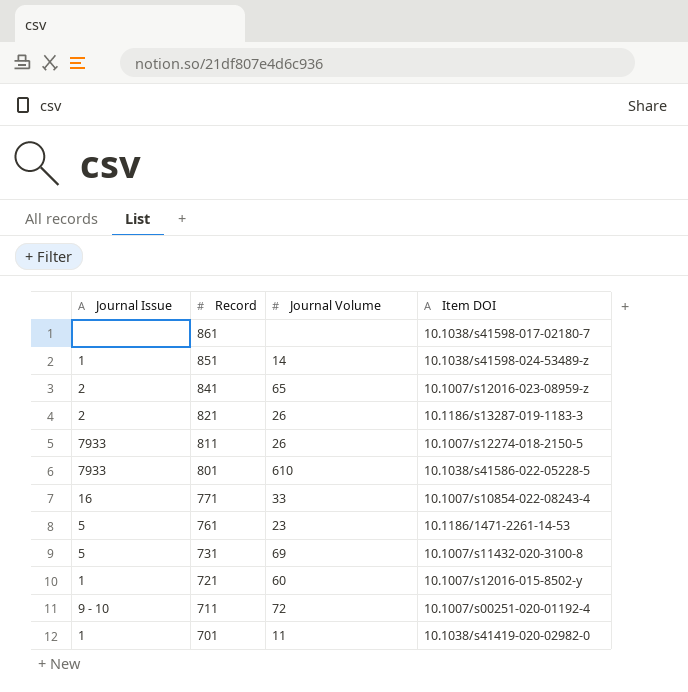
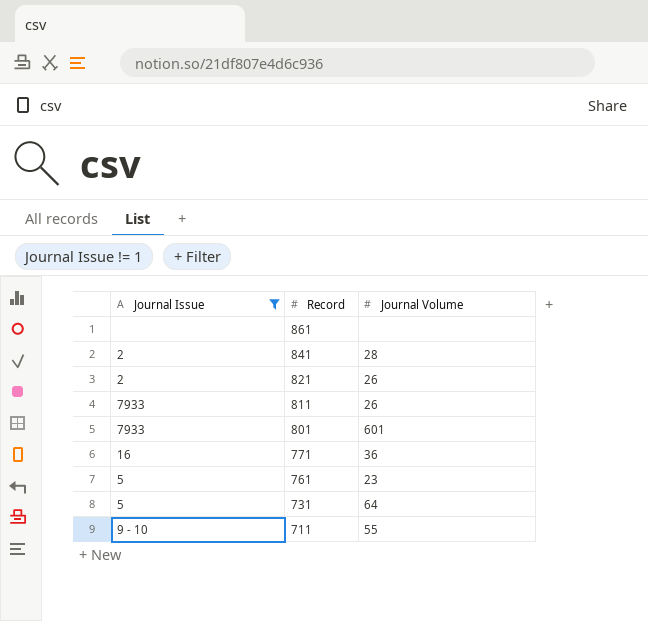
filter: none -> Journal Issue != 1
column Item DOI | position: 4 -> none
841 | Journal Volume: 65 -> 28
801 | Journal Volume: 610 -> 601
771 | Journal Volume: 33 -> 36
731 | Journal Volume: 69 -> 64
711 | Journal Volume: 72 -> 55

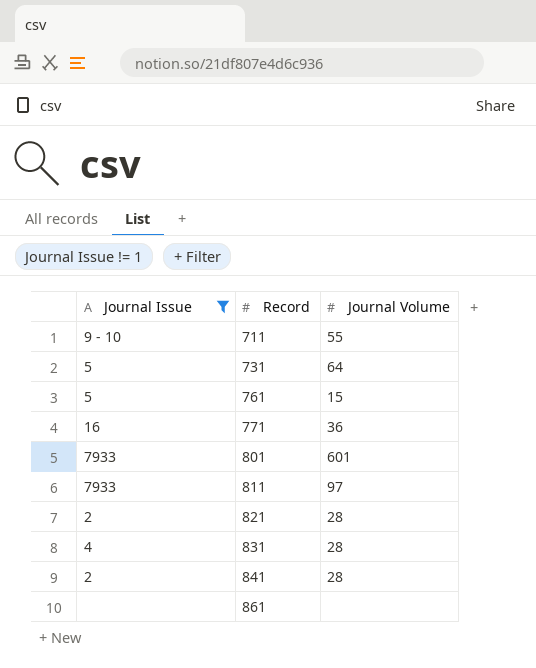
row order: Record descending -> Record ascending
761 | Journal Volume: 23 -> 15
811 | Journal Volume: 26 -> 97
821 | Journal Volume: 26 -> 28
row 831: none -> 4 | 28

